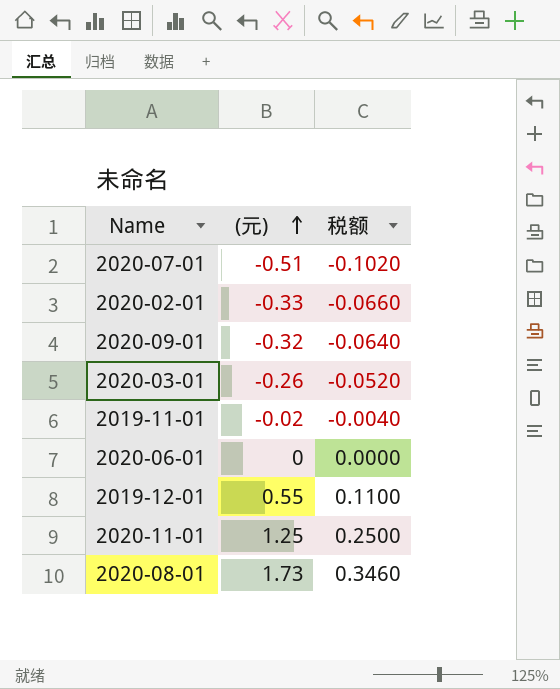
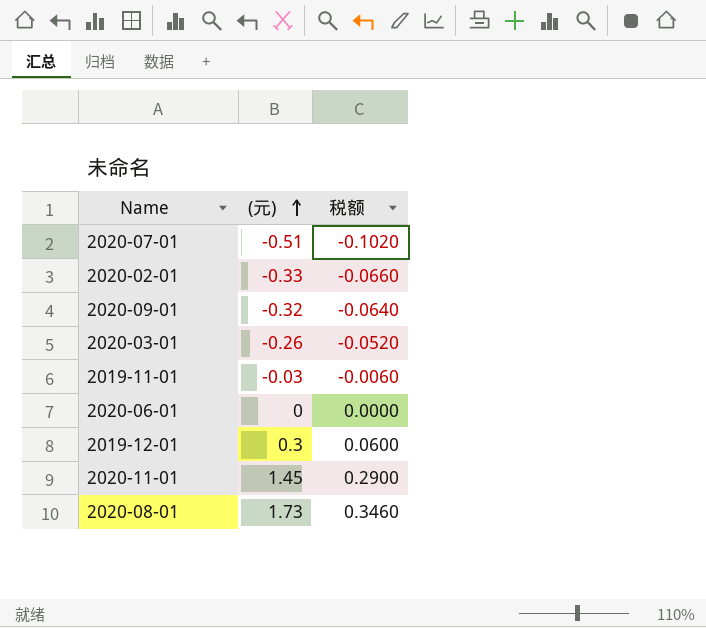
2019-11-01 | (元): -0.02 -> -0.03
2019-11-01 | 税额: -0.0040 -> -0.0060
2019-12-01 | (元): 0.55 -> 0.3
2019-12-01 | 税额: 0.1100 -> 0.0600
2020-11-01 | (元): 1.25 -> 1.45
2020-11-01 | 税额: 0.2500 -> 0.2900

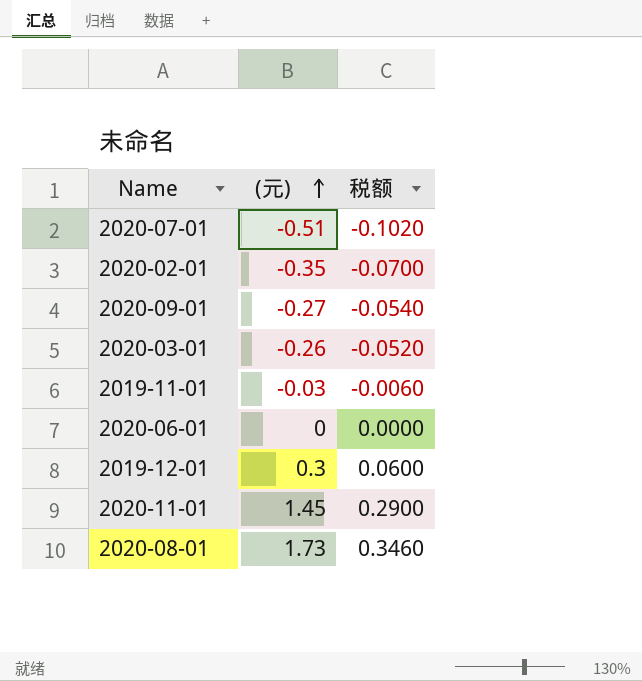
2020-02-01 | (元): -0.33 -> -0.35
2020-02-01 | 税额: -0.0660 -> -0.0700
2020-09-01 | (元): -0.32 -> -0.27
2020-09-01 | 税额: -0.0640 -> -0.0540

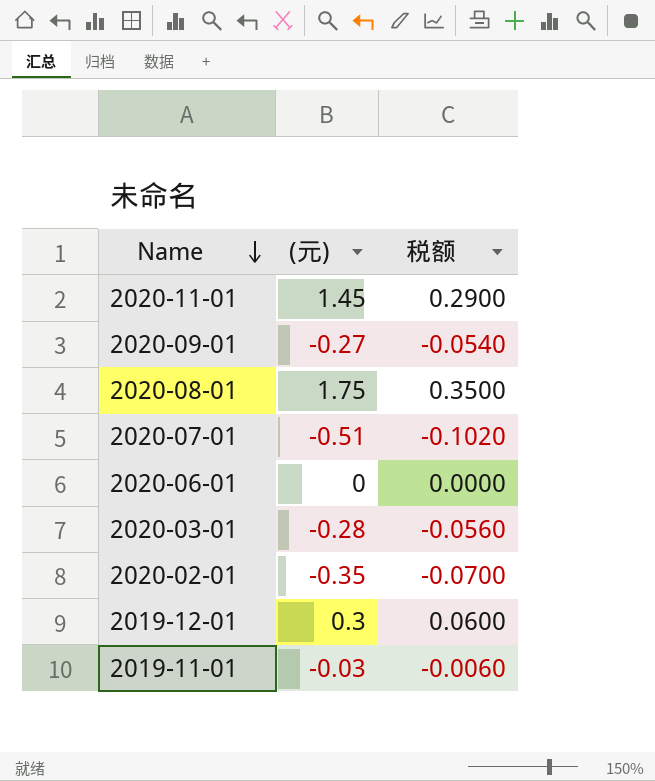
row order: (元) ascending -> Name descending
2020-08-01 | (元): 1.73 -> 1.75
2020-08-01 | 税额: 0.3460 -> 0.3500
2020-03-01 | (元): -0.26 -> -0.28
2020-03-01 | 税额: -0.0520 -> -0.0560

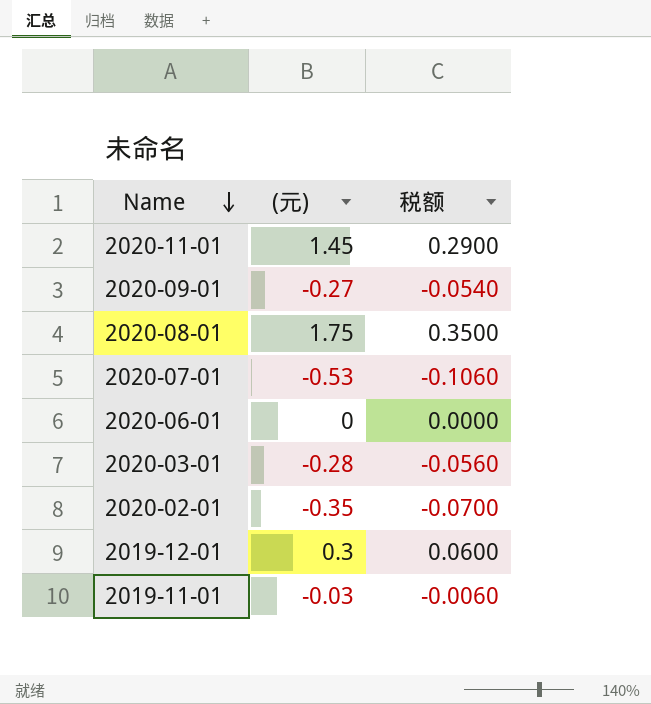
2020-07-01 | (元): -0.51 -> -0.53
2020-07-01 | 税额: -0.1020 -> -0.1060

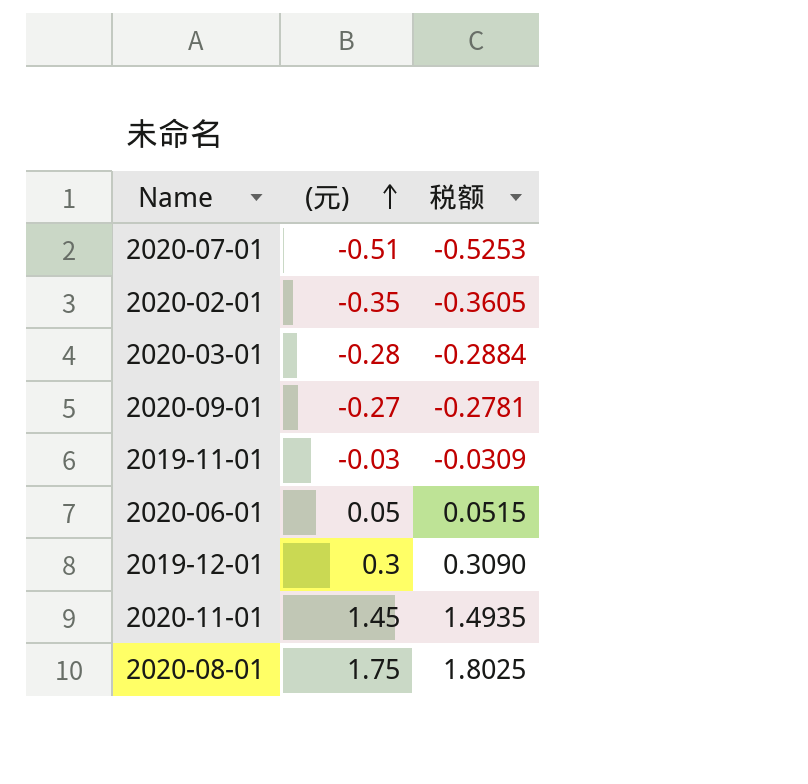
row order: Name descending -> (元) ascending
column 税额 | formula: [(元)] * 0.2 -> [(元)] * 1.03
2020-07-01 | (元): -0.53 -> -0.51
2020-06-01 | (元): 0 -> 0.05

